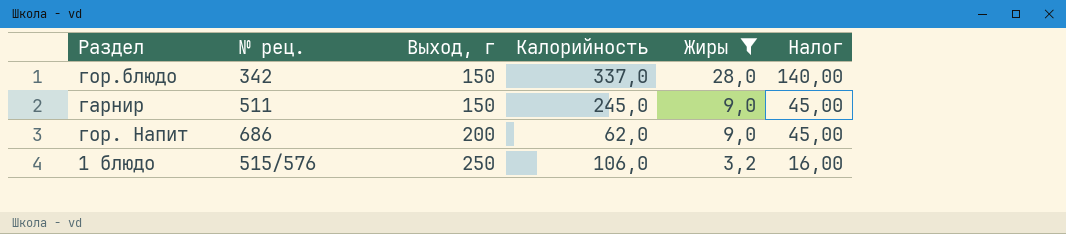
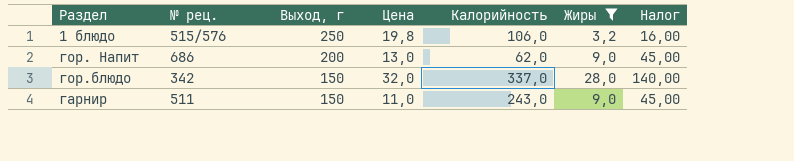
row order: Выход, г ascending -> Выход, г descending
column Цена | position: none -> 4
гарнир | Калорийность: 245,0 -> 243,0

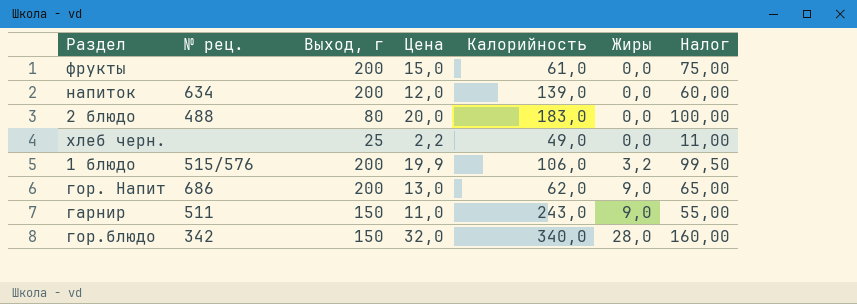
filter: Жиры != 0,0 -> none
row order: Выход, г descending -> Жиры ascending
column Налог | formula: [Жиры] * 5 -> [Цена] * 5
1 блюдо | Выход, г: 250 -> 200
1 блюдо | Цена: 19,8 -> 19,9
гор.блюдо | Калорийность: 337,0 -> 340,0

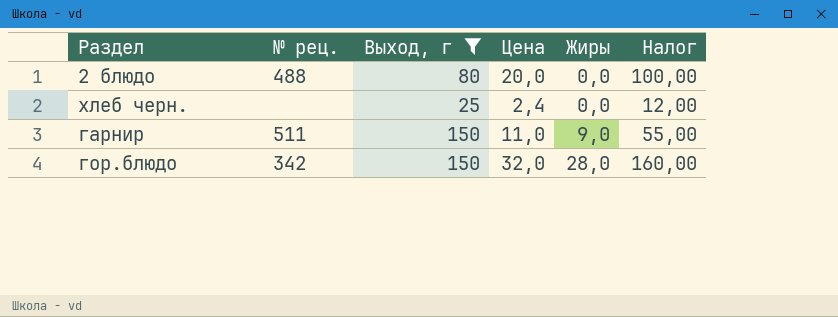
filter: none -> Выход, г != 200
column Калорийность | position: 5 -> none
хлеб черн. | Цена: 2,2 -> 2,4
хлеб черн. | Налог: 11,00 -> 12,00

